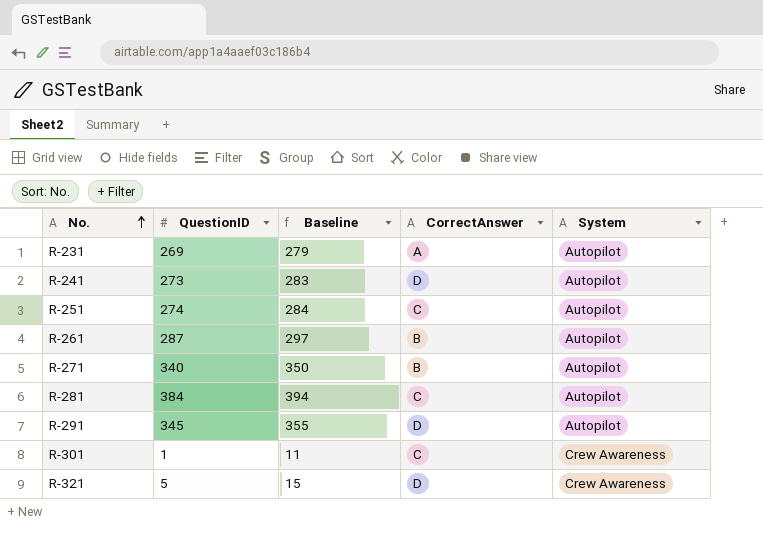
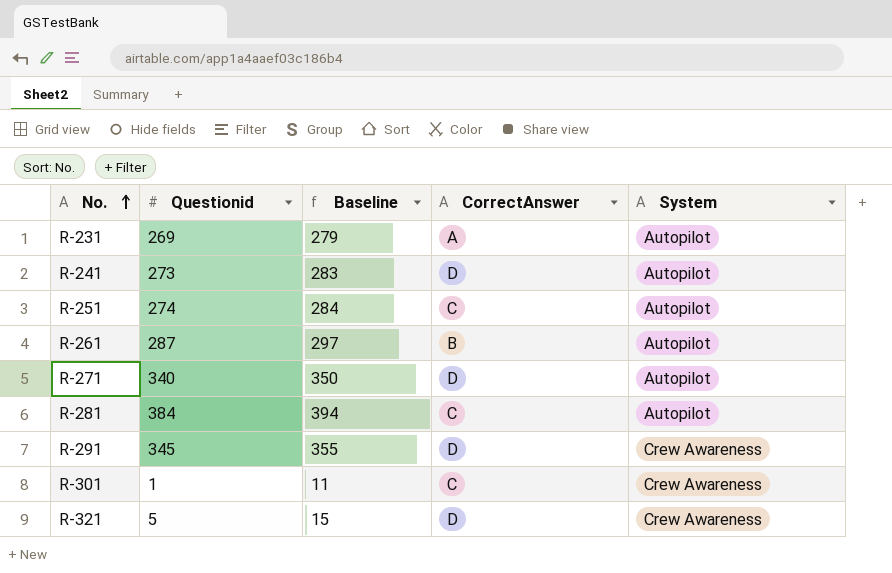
column name: QuestionID -> Questionid
R-271 | CorrectAnswer: B -> D
R-291 | System: Autopilot -> Crew Awareness

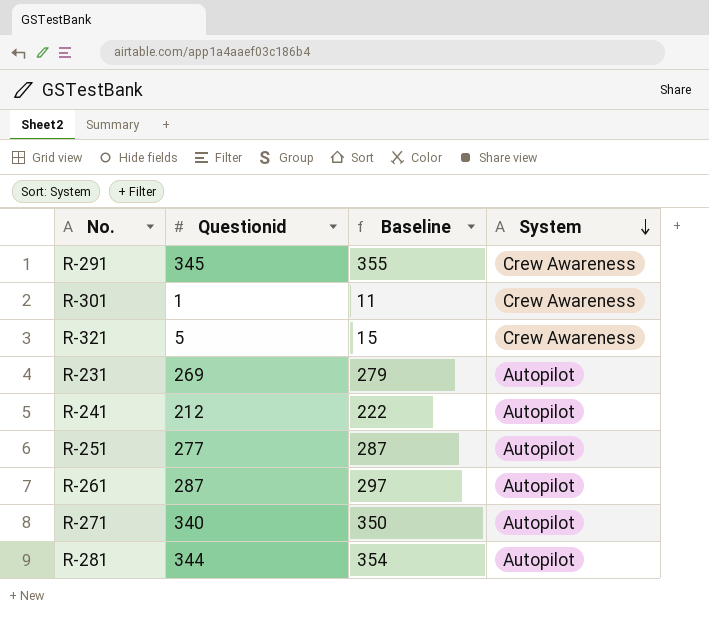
row order: No. ascending -> System descending
column CorrectAnswer | position: 4 -> none
R-241 | Questionid: 273 -> 212
R-241 | Baseline: 283 -> 222
R-251 | Questionid: 274 -> 277
R-251 | Baseline: 284 -> 287
R-281 | Questionid: 384 -> 344
R-281 | Baseline: 394 -> 354

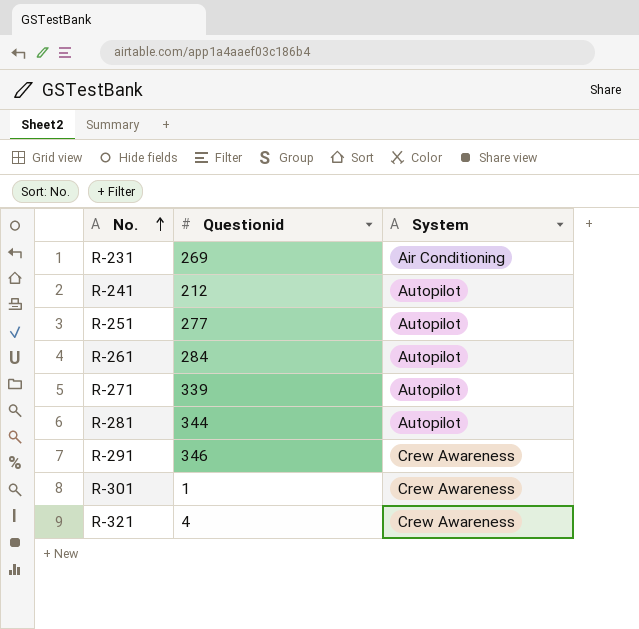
row order: System descending -> No. ascending
column Baseline | formula: [Questionid] + 10 -> none
R-231 | System: Autopilot -> Air Conditioning
R-261 | Questionid: 287 -> 284
R-271 | Questionid: 340 -> 339
R-291 | Questionid: 345 -> 346
R-321 | Questionid: 5 -> 4

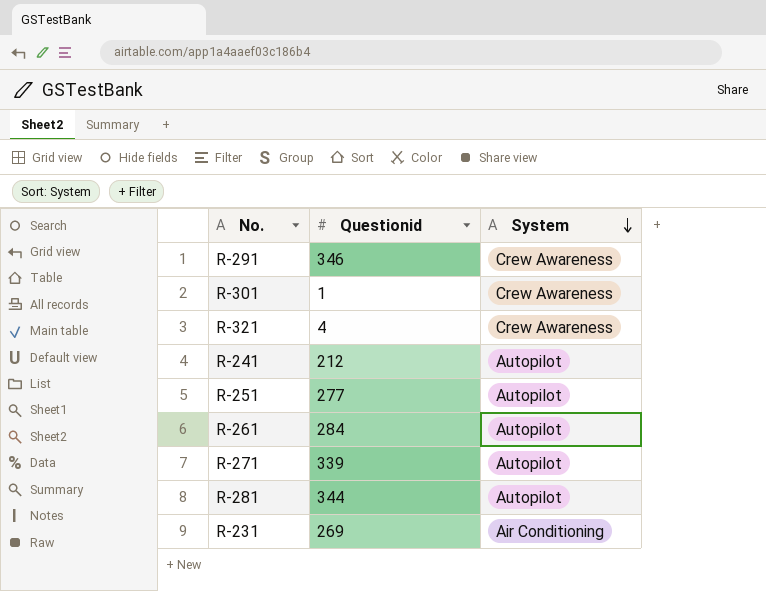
row order: No. ascending -> System descending

